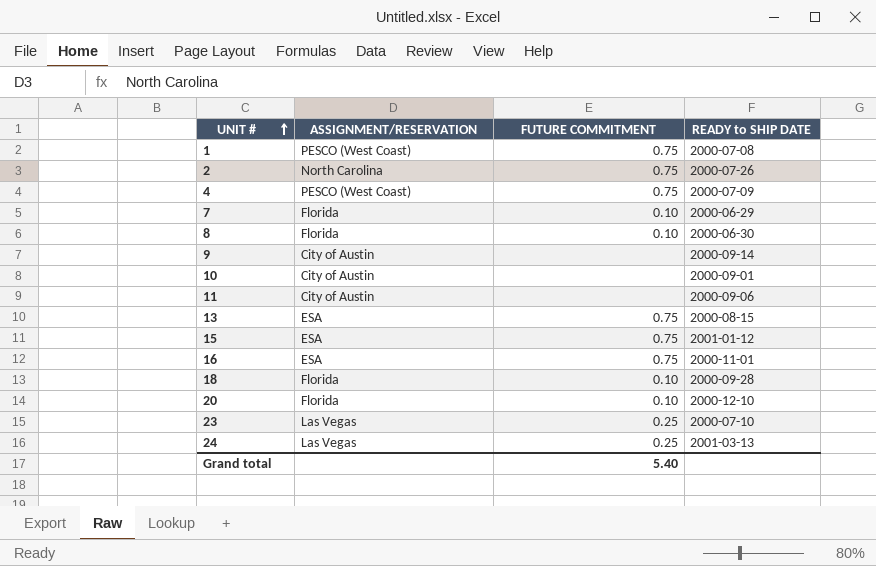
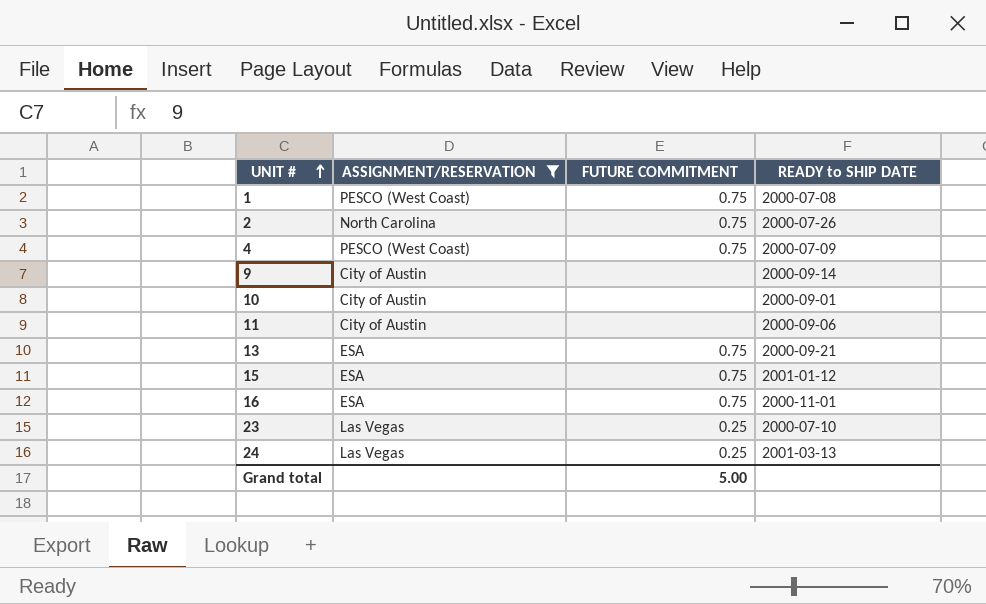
filter: none -> ASSIGNMENT/RESERVATION != Florida
13 | READY to SHIP DATE: 2000-08-15 -> 2000-09-21
Grand total | FUTURE COMMITMENT: 5.40 -> 5.00

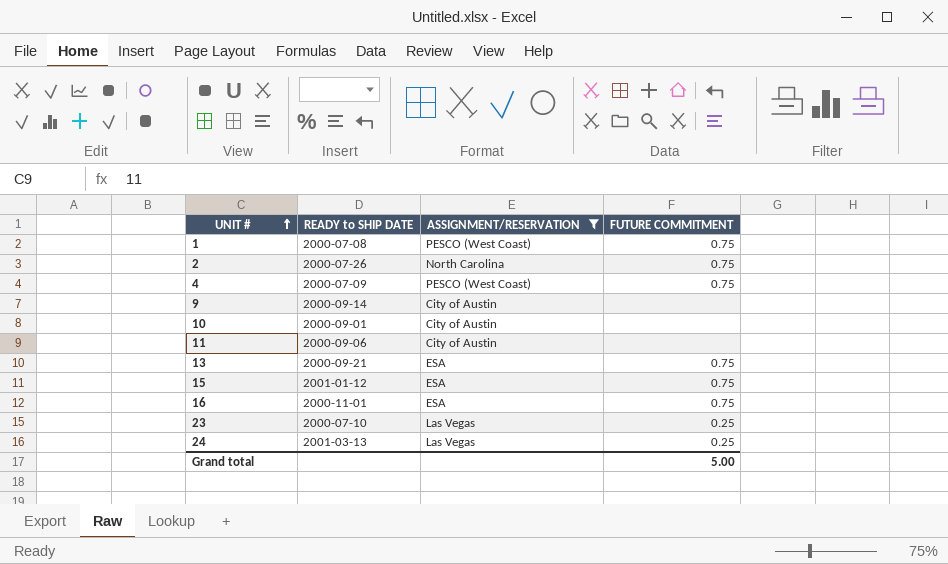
column READY to SHIP DATE | position: 4 -> 2

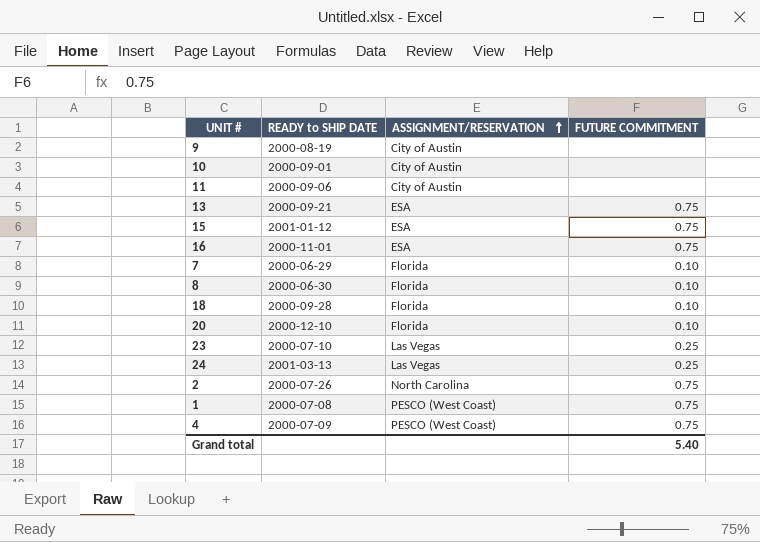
filter: ASSIGNMENT/RESERVATION != Florida -> none
row order: UNIT # ascending -> ASSIGNMENT/RESERVATION ascending
9 | READY to SHIP DATE: 2000-09-14 -> 2000-08-19
Grand total | FUTURE COMMITMENT: 5.00 -> 5.40

